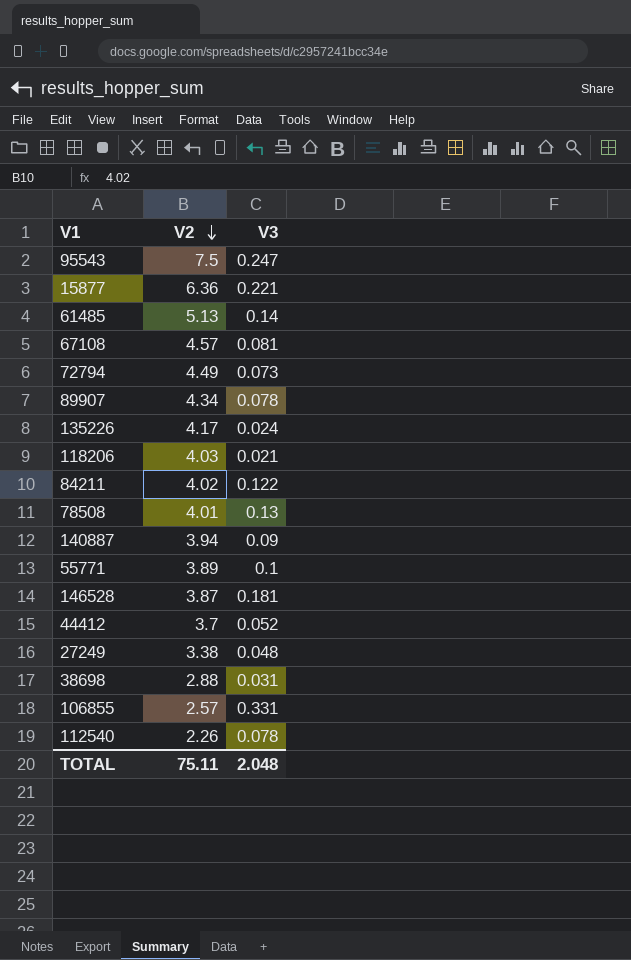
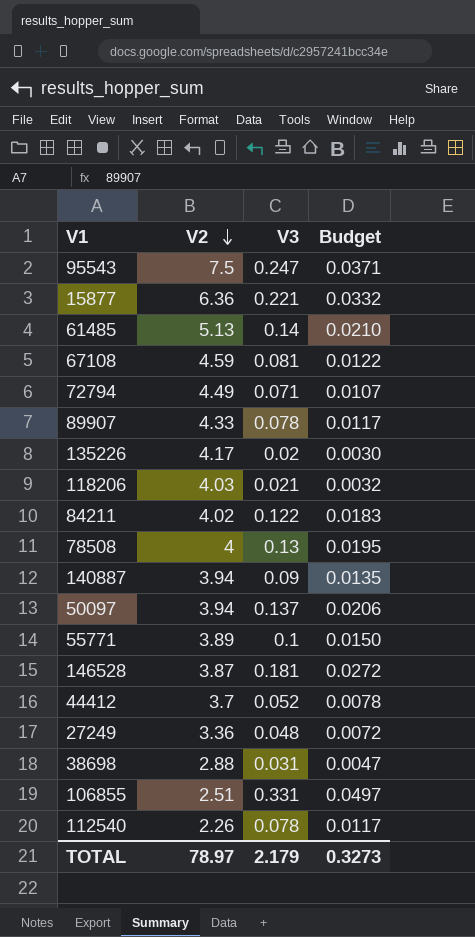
column Budget | formula: none -> [V3] * 0.15
67108 | V2: 4.57 -> 4.59
72794 | V3: 0.073 -> 0.071
89907 | V2: 4.34 -> 4.33
135226 | V3: 0.024 -> 0.02
78508 | V2: 4.01 -> 4
row 50097: none -> 3.94 | 0.137 | 0.0206
27249 | V2: 3.38 -> 3.36
106855 | V2: 2.57 -> 2.51
TOTAL | V2: 75.11 -> 78.97
TOTAL | V3: 2.048 -> 2.179

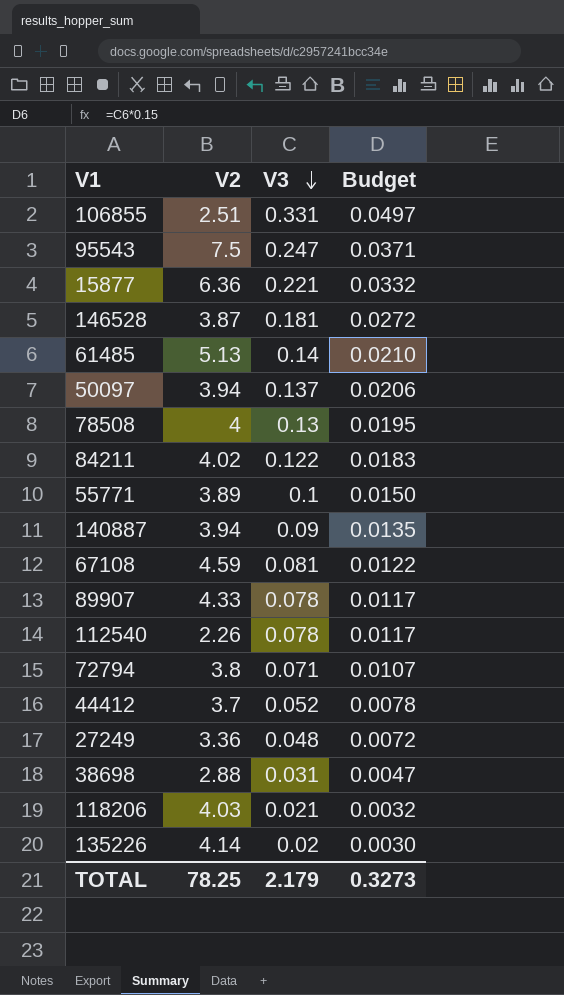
row order: V2 descending -> V3 descending
72794 | V2: 4.49 -> 3.8
135226 | V2: 4.17 -> 4.14
TOTAL | V2: 78.97 -> 78.25

